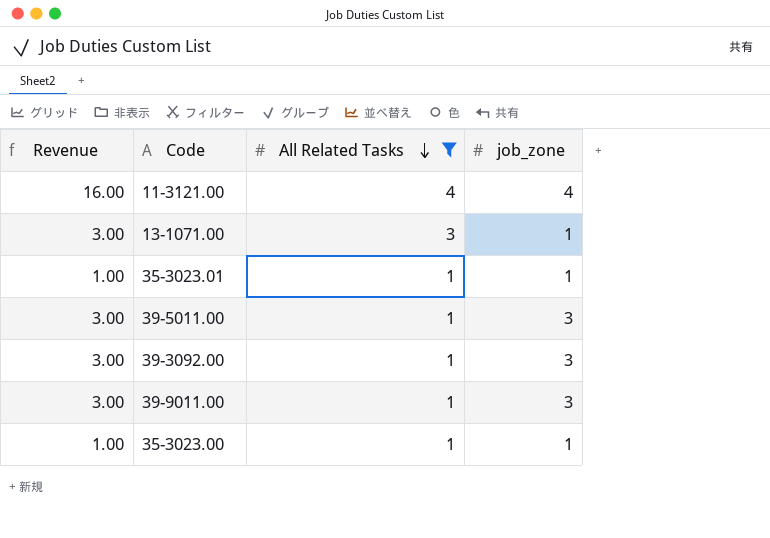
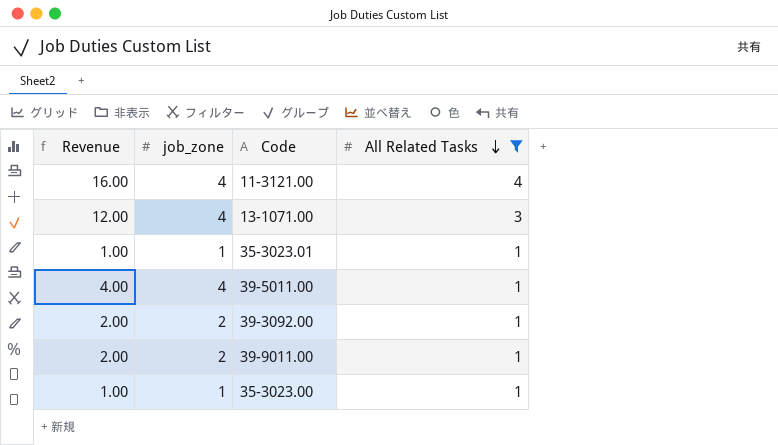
column job_zone | position: 4 -> 2
13-1071.00 | Revenue: 3.00 -> 12.00
13-1071.00 | job_zone: 1 -> 4
39-5011.00 | Revenue: 3.00 -> 4.00
39-5011.00 | job_zone: 3 -> 4
39-3092.00 | Revenue: 3.00 -> 2.00
39-3092.00 | job_zone: 3 -> 2
39-9011.00 | Revenue: 3.00 -> 2.00
39-9011.00 | job_zone: 3 -> 2

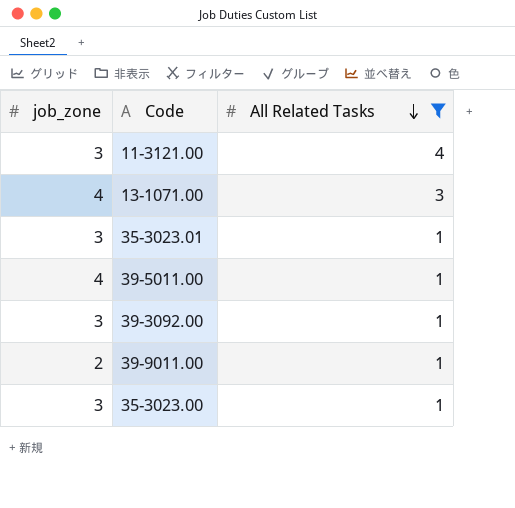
column Revenue | formula: [job_zone] * [All Related Tasks] -> none
11-3121.00 | job_zone: 4 -> 3
35-3023.01 | job_zone: 1 -> 3
39-3092.00 | job_zone: 2 -> 3
35-3023.00 | job_zone: 1 -> 3

